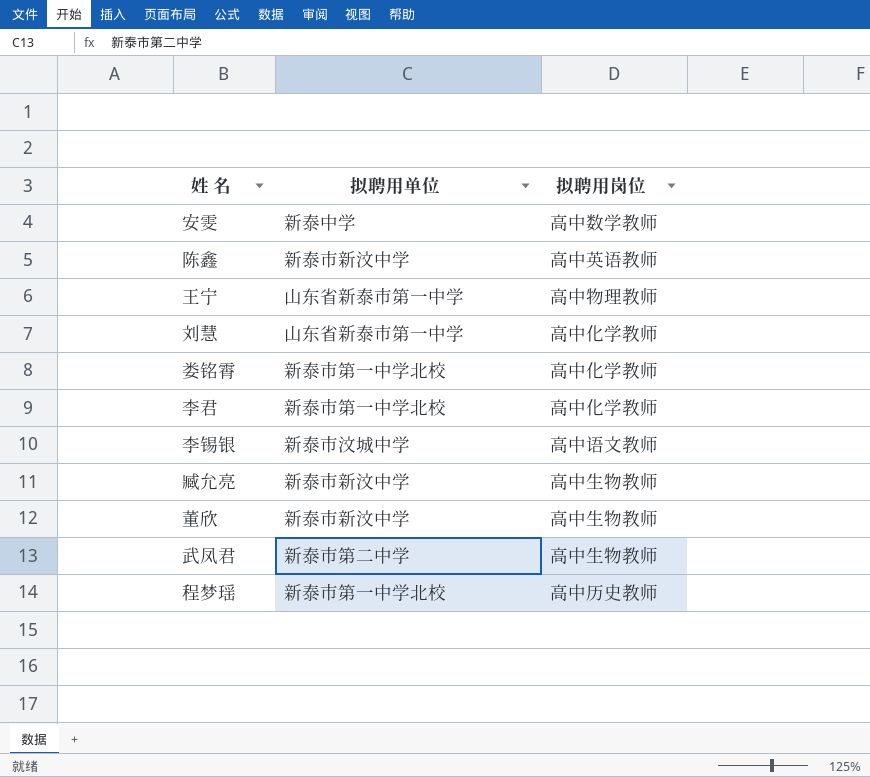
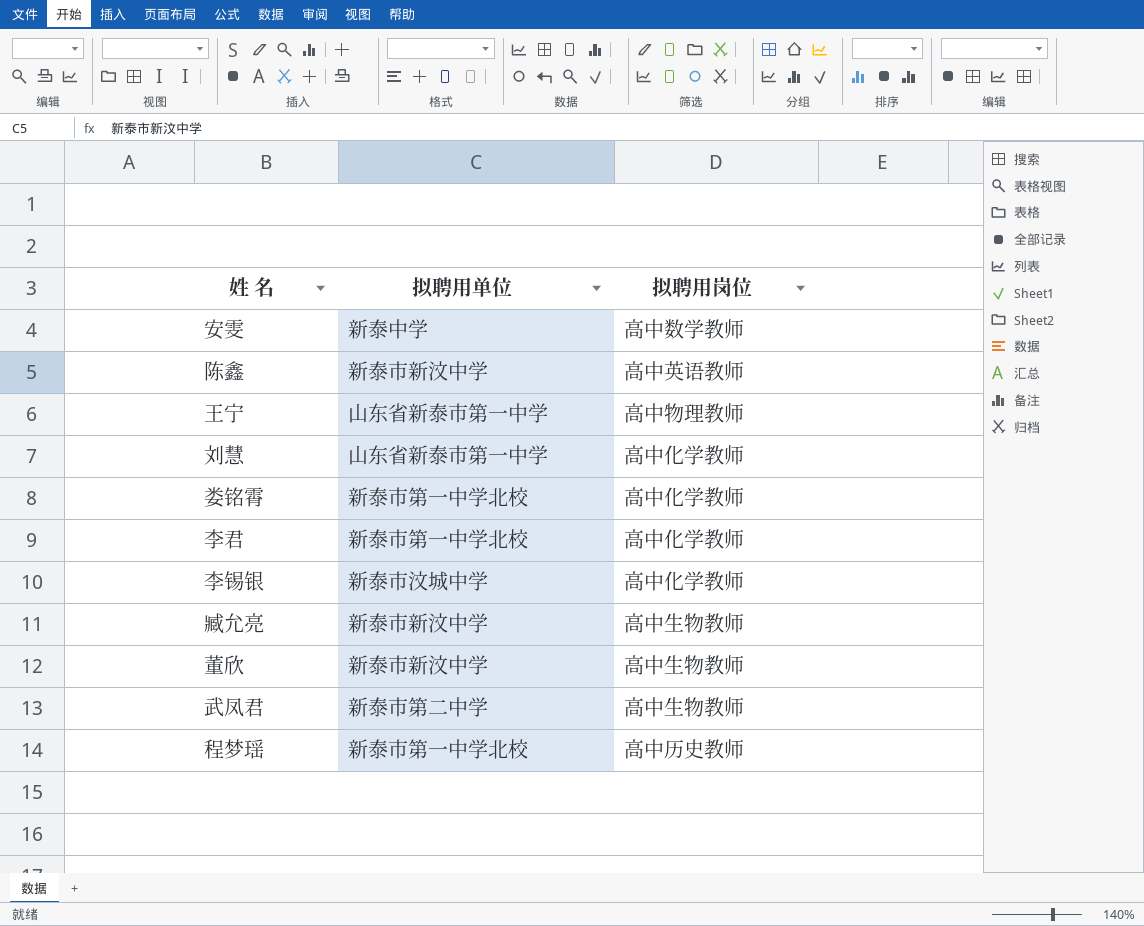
李锡银 | 拟聘用岗位: 高中语文教师 -> 高中化学教师

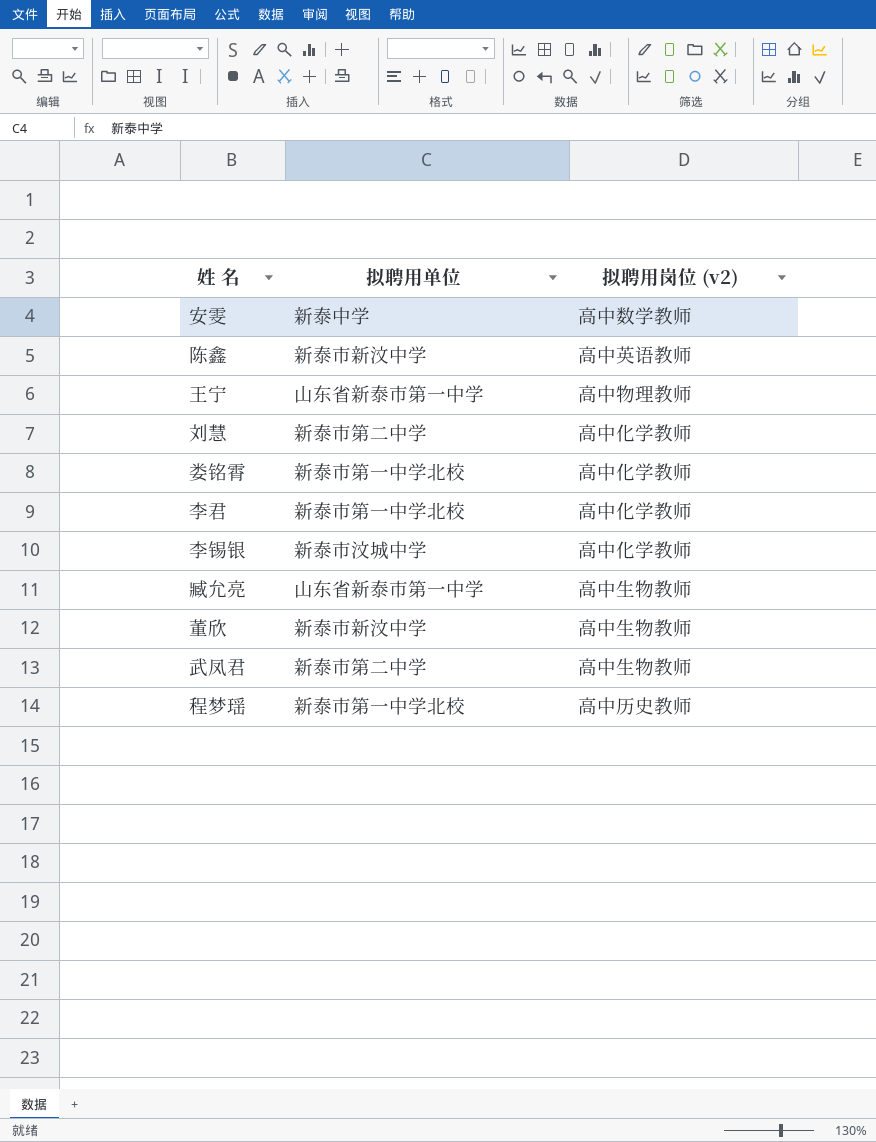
column name: 拟聘用岗位 -> 拟聘用岗位 (v2)
刘慧 | 拟聘用单位: 山东省新泰市第一中学 -> 新泰市第二中学
臧允亮 | 拟聘用单位: 新泰市新汶中学 -> 山东省新泰市第一中学

